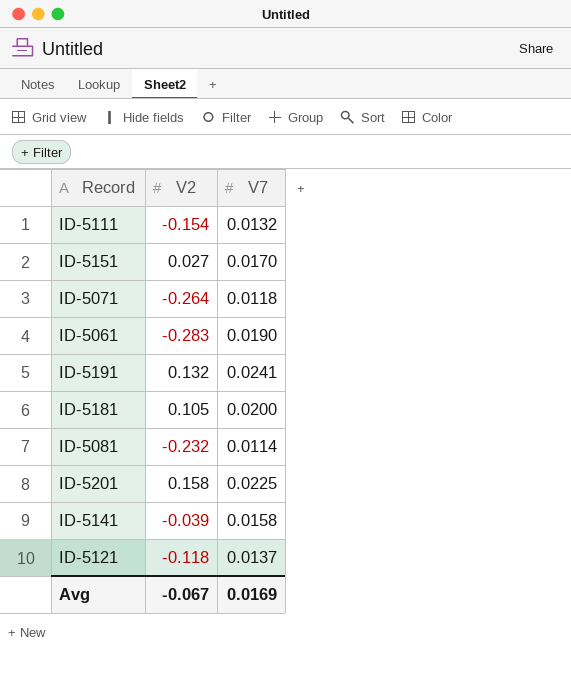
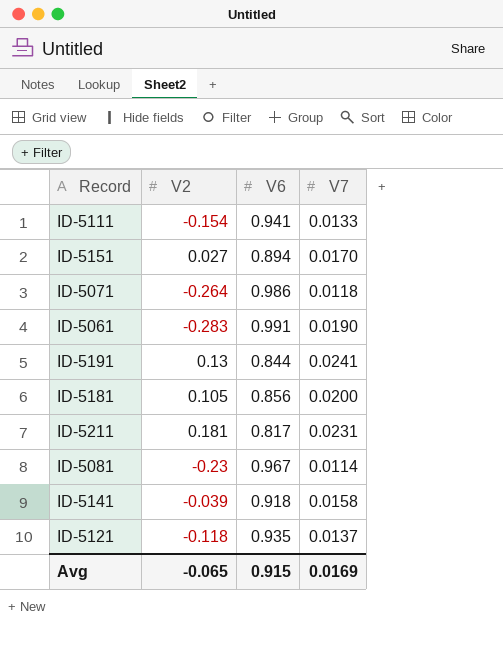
column V6 | position: none -> 3
row ID-5201: 0.158 | 0.0225 -> none
ID-5111 | V7: 0.0132 -> 0.0133
ID-5191 | V2: 0.132 -> 0.13
row ID-5211: none -> 0.181 | 0.817 | 0.0231
ID-5081 | V2: -0.232 -> -0.23
Avg | V2: -0.067 -> -0.065

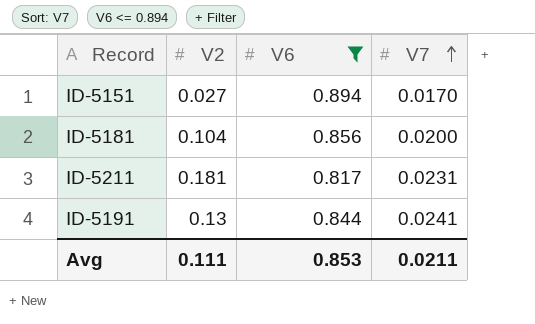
filter: none -> V6 <= 0.894
row order: none -> V7 ascending
ID-5181 | V2: 0.105 -> 0.104
Avg | V2: -0.065 -> 0.111
Avg | V6: 0.915 -> 0.853
Avg | V7: 0.0169 -> 0.0211

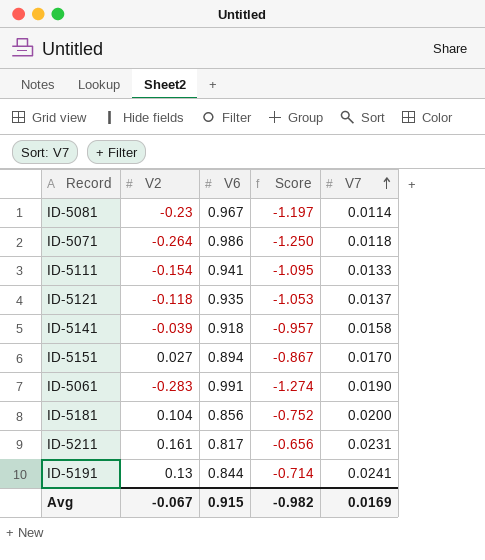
filter: V6 <= 0.894 -> none
column Score | formula: none -> [V2] - [V6]
ID-5211 | V2: 0.181 -> 0.161
Avg | V2: 0.111 -> -0.067
Avg | V6: 0.853 -> 0.915
Avg | V7: 0.0211 -> 0.0169

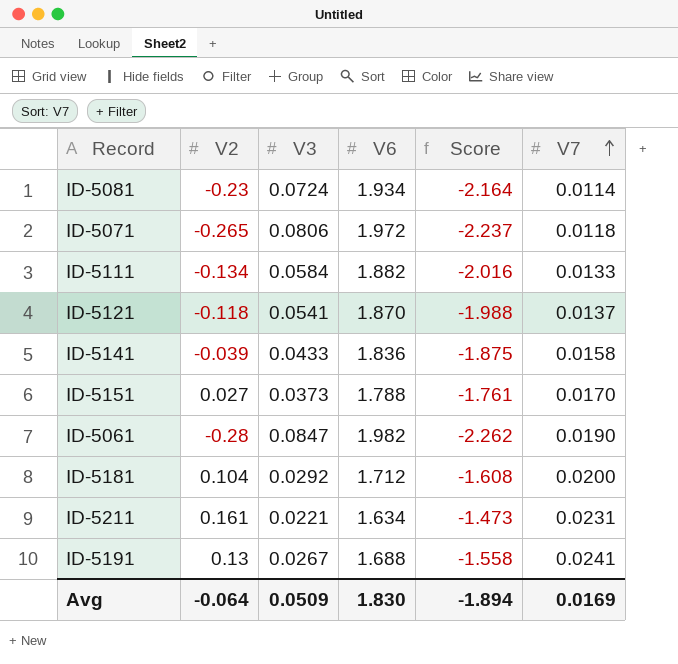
column V3 | position: none -> 3
ID-5081 | V6: 0.967 -> 1.934
ID-5081 | Score: -1.197 -> -2.164
ID-5071 | V2: -0.264 -> -0.265
ID-5071 | V6: 0.986 -> 1.972
ID-5071 | Score: -1.250 -> -2.237
ID-5111 | V2: -0.154 -> -0.134
ID-5111 | V6: 0.941 -> 1.882
ID-5111 | Score: -1.095 -> -2.016
ID-5121 | V6: 0.935 -> 1.870
ID-5121 | Score: -1.053 -> -1.988
ID-5141 | V6: 0.918 -> 1.836
ID-5141 | Score: -0.957 -> -1.875
ID-5151 | V6: 0.894 -> 1.788
ID-5151 | Score: -0.867 -> -1.761
ID-5061 | V2: -0.283 -> -0.28
ID-5061 | V6: 0.991 -> 1.982
ID-5061 | Score: -1.274 -> -2.262
ID-5181 | V6: 0.856 -> 1.712
ID-5181 | Score: -0.752 -> -1.608
ID-5211 | V6: 0.817 -> 1.634
ID-5211 | Score: -0.656 -> -1.473
ID-5191 | V6: 0.844 -> 1.688
ID-5191 | Score: -0.714 -> -1.558
Avg | V2: -0.067 -> -0.064
Avg | V6: 0.915 -> 1.830
Avg | Score: -0.982 -> -1.894

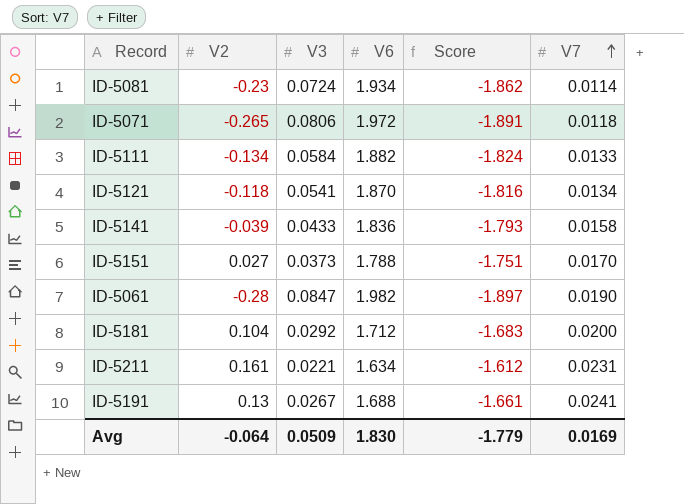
column Score | formula: [V2] - [V6] -> [V3] - [V6]
ID-5121 | V7: 0.0137 -> 0.0134
Avg | Score: -1.894 -> -1.779

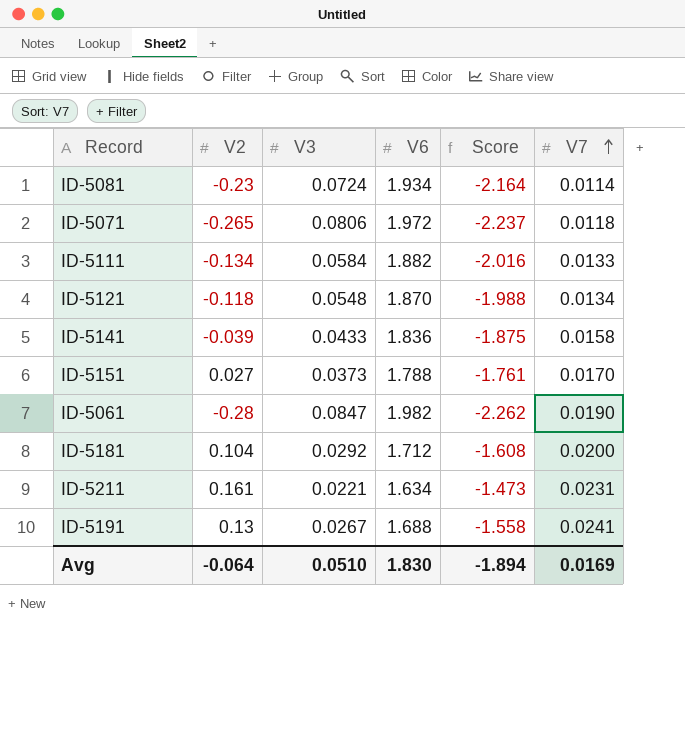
column Score | formula: [V3] - [V6] -> [V2] - [V6]
ID-5121 | V3: 0.0541 -> 0.0548
Avg | V3: 0.0509 -> 0.0510
Avg | Score: -1.779 -> -1.894

